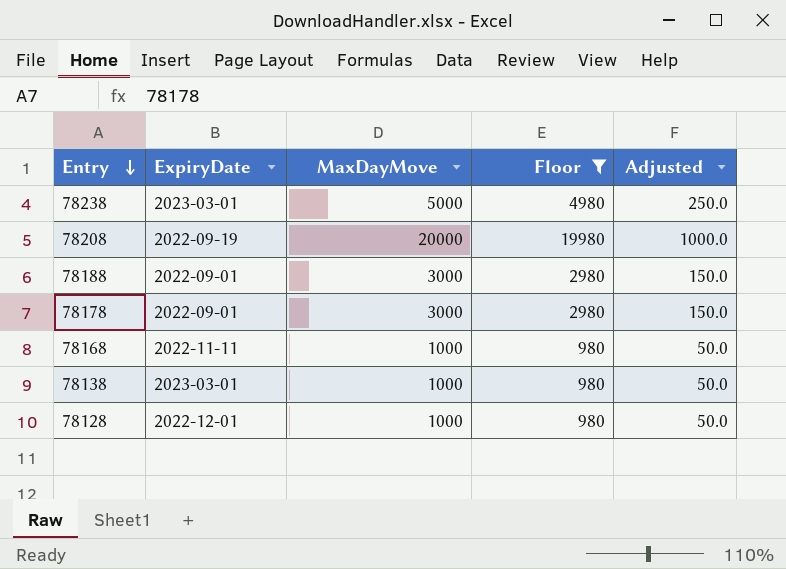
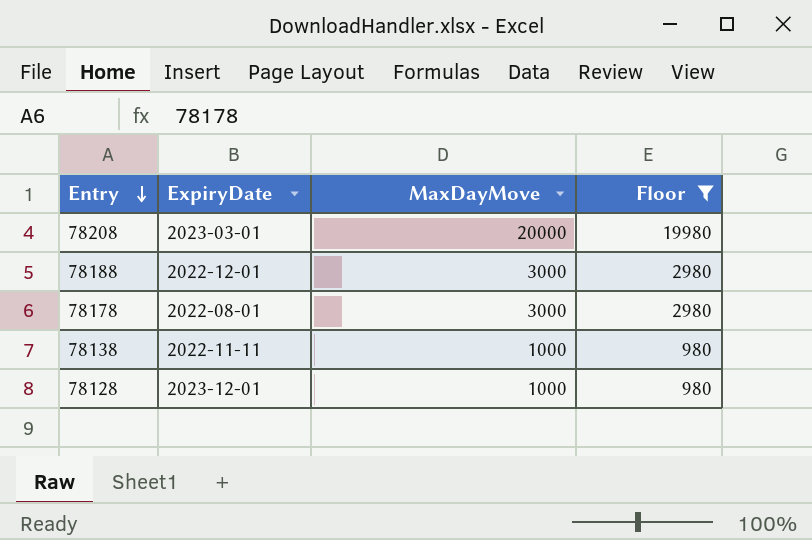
column Adjusted | formula: [MaxDayMove] * 0.05 -> none
row 78238: 2023-03-01 | 5000 | 4980 | 250.0 -> none
row 78168: 2022-11-11 | 1000 | 980 | 50.0 -> none
78208 | ExpiryDate: 2022-09-19 -> 2023-03-01
78188 | ExpiryDate: 2022-09-01 -> 2022-12-01
78178 | ExpiryDate: 2022-09-01 -> 2022-08-01
78138 | ExpiryDate: 2023-03-01 -> 2022-11-11
78128 | ExpiryDate: 2022-12-01 -> 2023-12-01

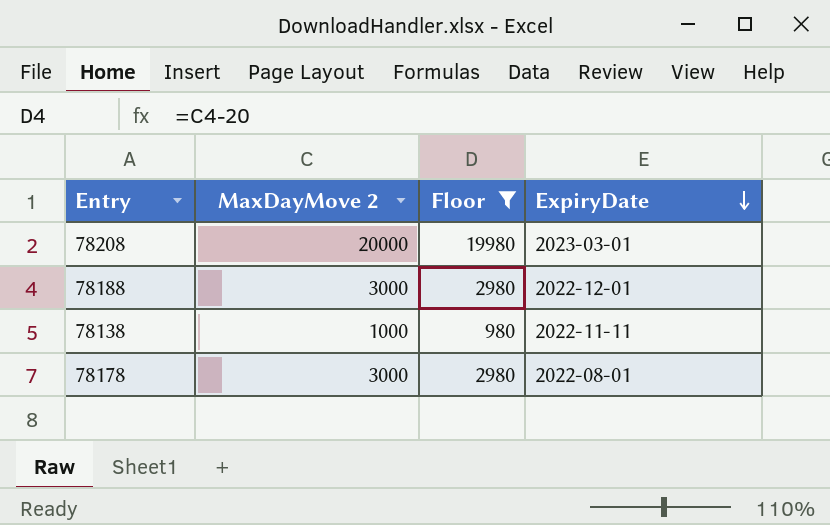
row order: Entry descending -> ExpiryDate descending
column name: MaxDayMove -> MaxDayMove 2
column ExpiryDate | position: 2 -> 4
row 78128: 2023-12-01 | 1000 | 980 -> none

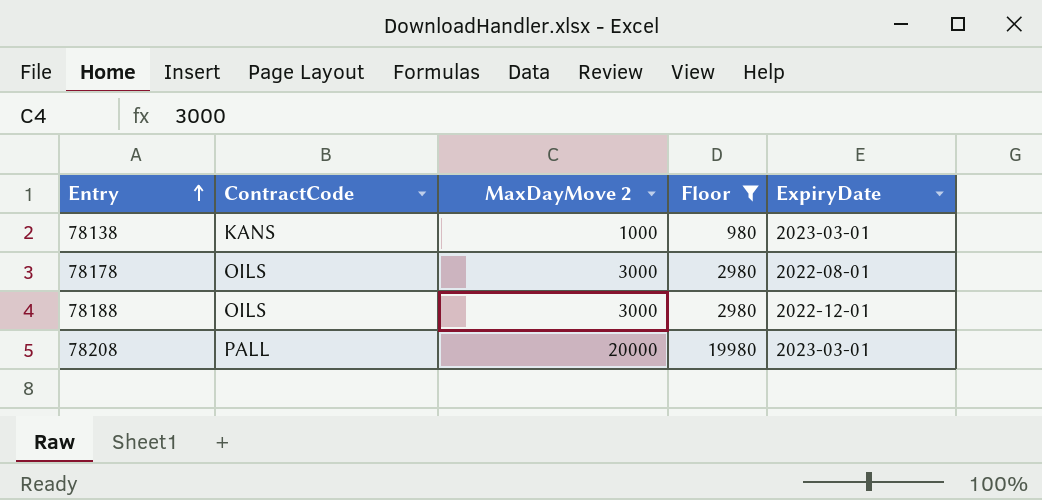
row order: ExpiryDate descending -> Entry ascending
column ContractCode | position: none -> 2
78138 | ExpiryDate: 2022-11-11 -> 2023-03-01

